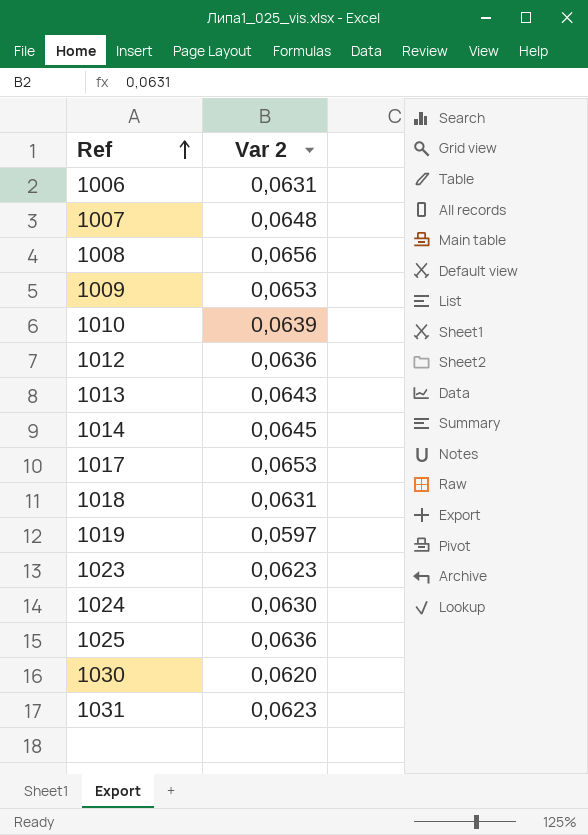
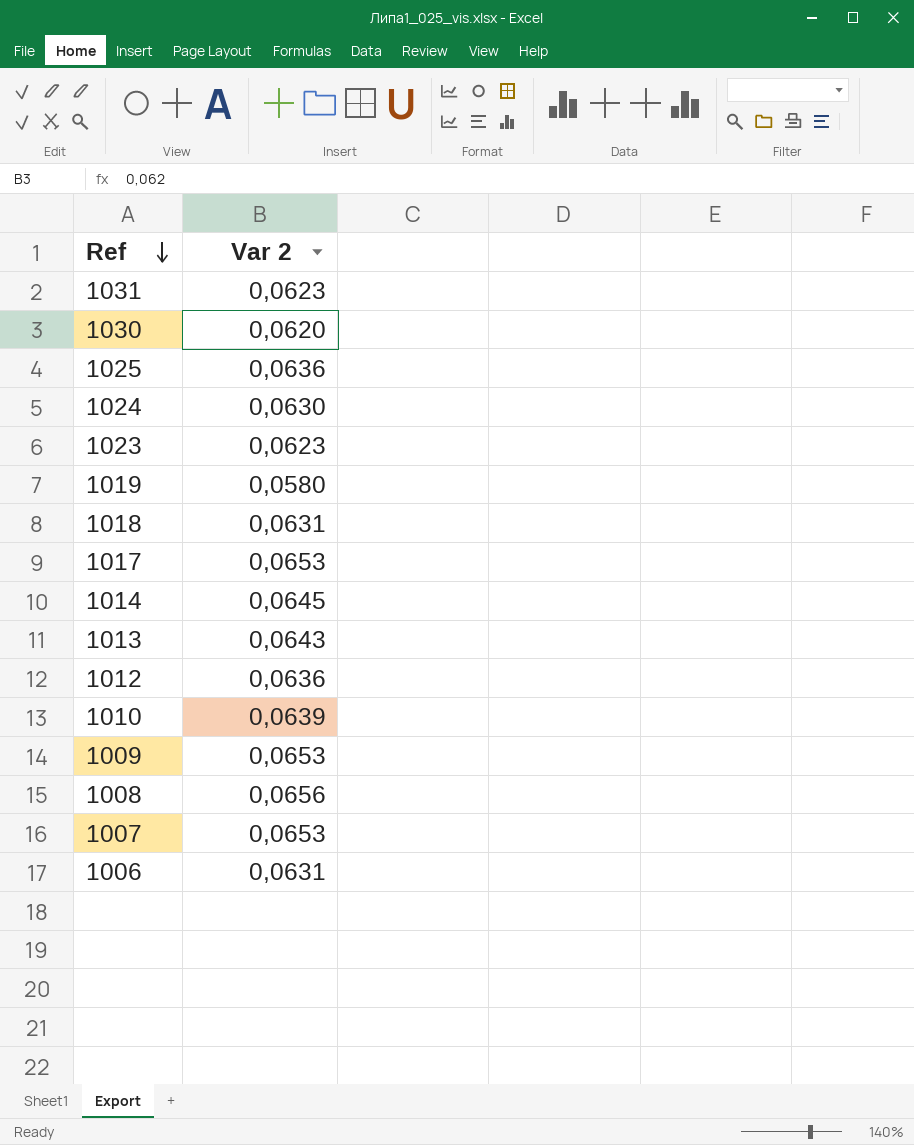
row order: Ref ascending -> Ref descending
1019 | Var 2: 0,0597 -> 0,0580
1007 | Var 2: 0,0648 -> 0,0653

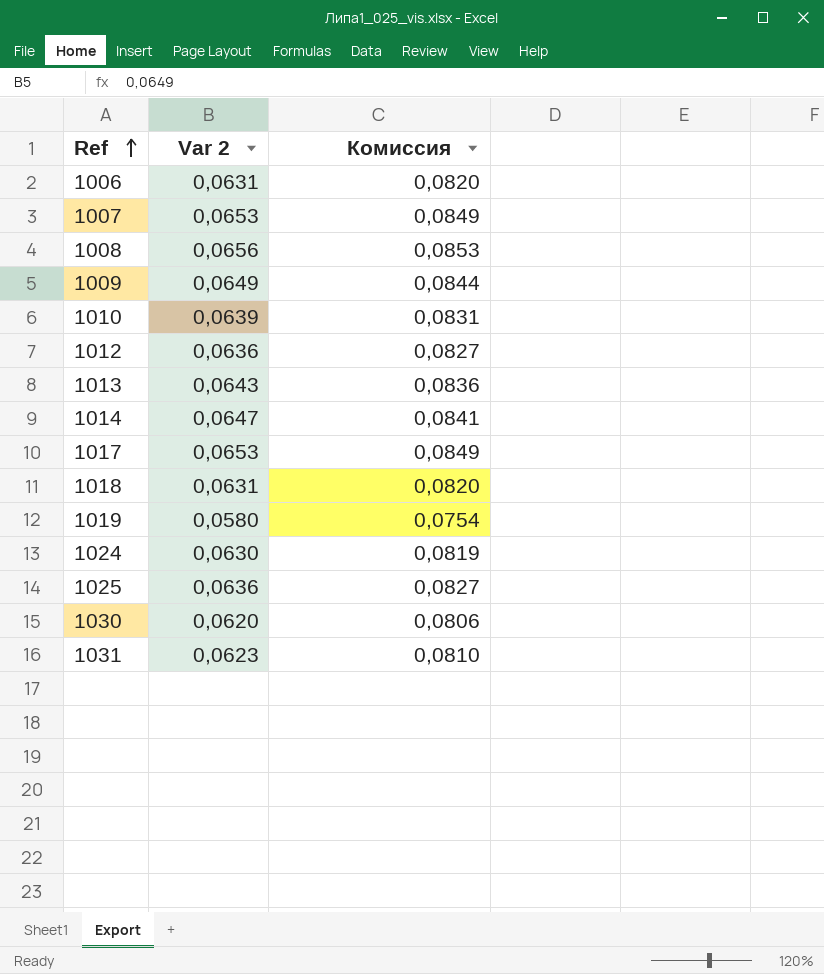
row order: Ref descending -> Ref ascending
column Комиссия | formula: none -> [Var 2] * 1,3
row 1023: 0,0623 -> none
1009 | Var 2: 0,0653 -> 0,0649
1014 | Var 2: 0,0645 -> 0,0647

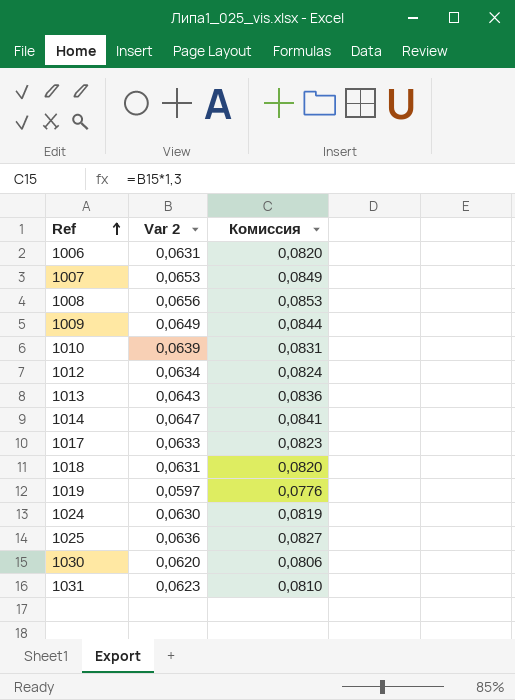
1012 | Var 2: 0,0636 -> 0,0634
1012 | Комиссия: 0,0827 -> 0,0824
1017 | Var 2: 0,0653 -> 0,0633
1017 | Комиссия: 0,0849 -> 0,0823
1019 | Var 2: 0,0580 -> 0,0597
1019 | Комиссия: 0,0754 -> 0,0776

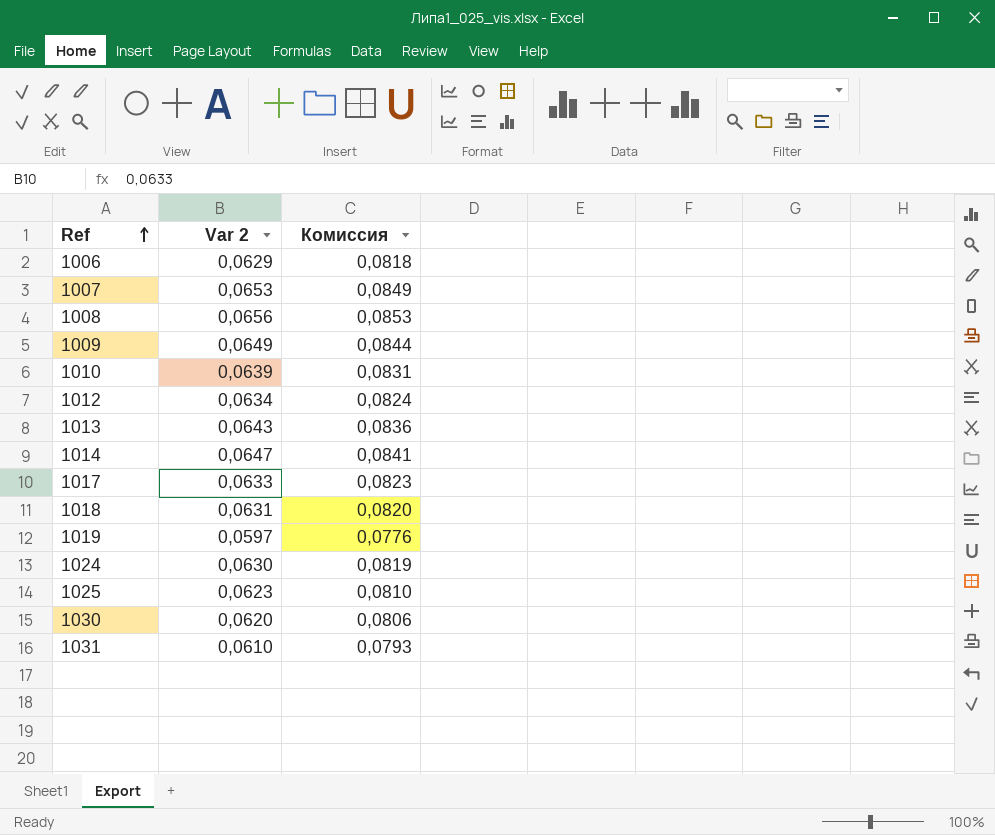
1006 | Var 2: 0,0631 -> 0,0629
1006 | Комиссия: 0,0820 -> 0,0818
1025 | Var 2: 0,0636 -> 0,0623
1025 | Комиссия: 0,0827 -> 0,0810
1031 | Var 2: 0,0623 -> 0,0610
1031 | Комиссия: 0,0810 -> 0,0793

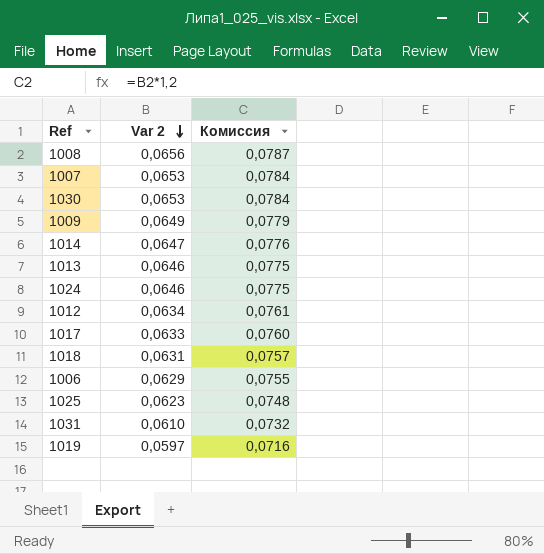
row order: Ref ascending -> Var 2 descending
column Комиссия | formula: [Var 2] * 1,3 -> [Var 2] * 1,2
row 1010: 0,0639 | 0,0831 -> none
1030 | Var 2: 0,0620 -> 0,0653
1013 | Var 2: 0,0643 -> 0,0646
1024 | Var 2: 0,0630 -> 0,0646

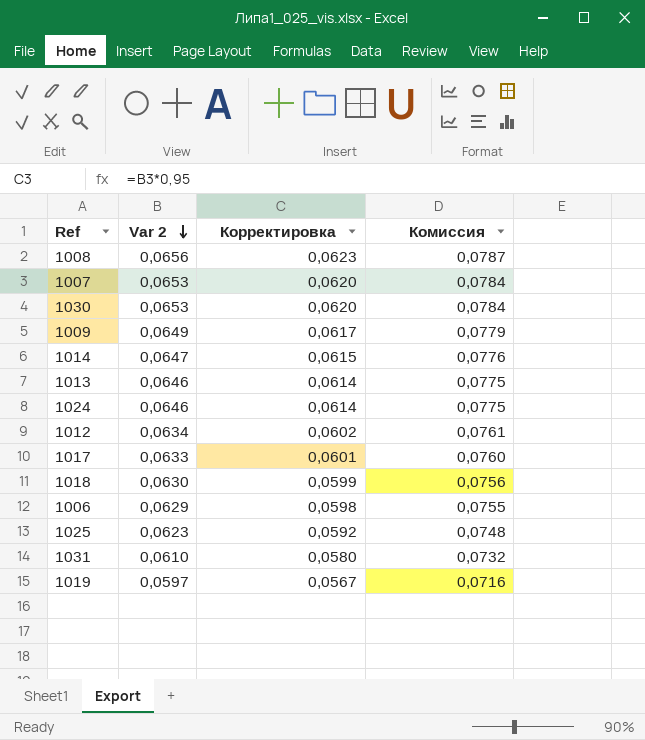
column Корректировка | formula: none -> [Var 2] * 0,95
1018 | Var 2: 0,0631 -> 0,0630
1018 | Комиссия: 0,0757 -> 0,0756

